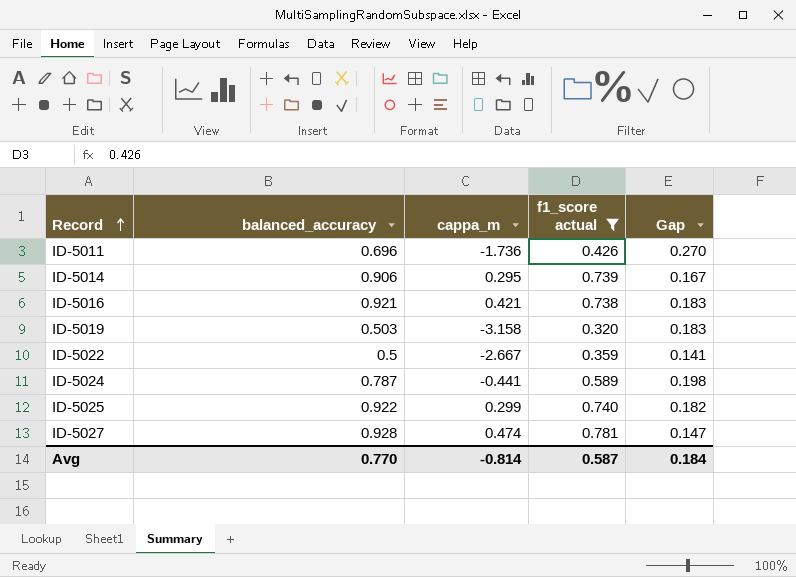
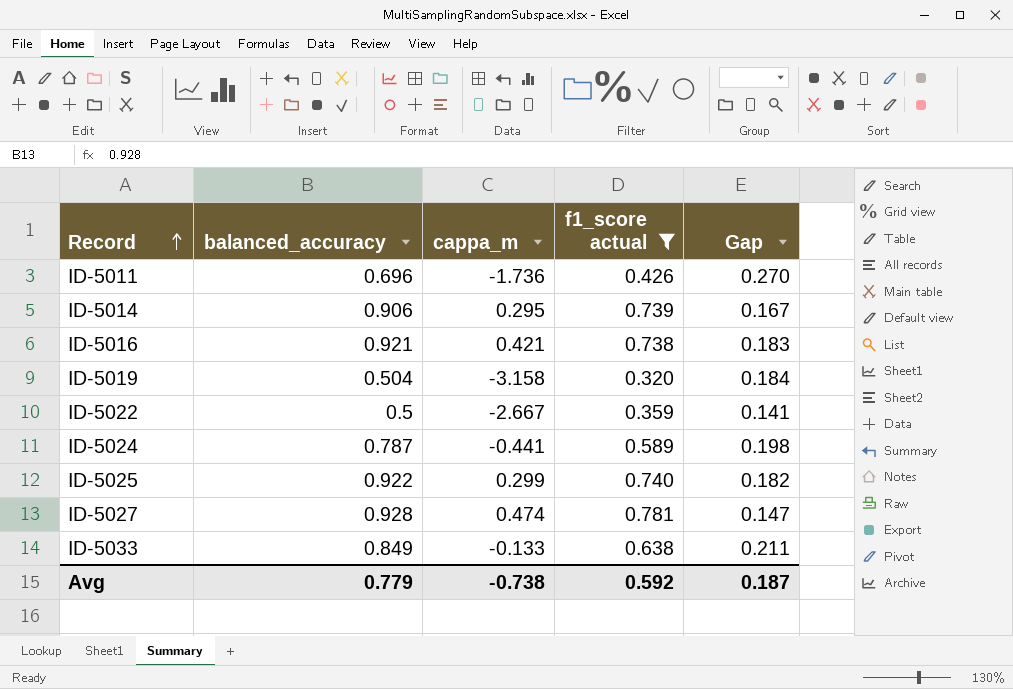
ID-5019 | balanced_accuracy: 0.503 -> 0.504
ID-5019 | Gap: 0.183 -> 0.184
row ID-5033: none -> 0.849 | -0.133 | 0.638 | 0.211
Avg | balanced_accuracy: 0.770 -> 0.779
Avg | cappa_m: -0.814 -> -0.738
Avg | f1_score actual: 0.587 -> 0.592
Avg | Gap: 0.184 -> 0.187

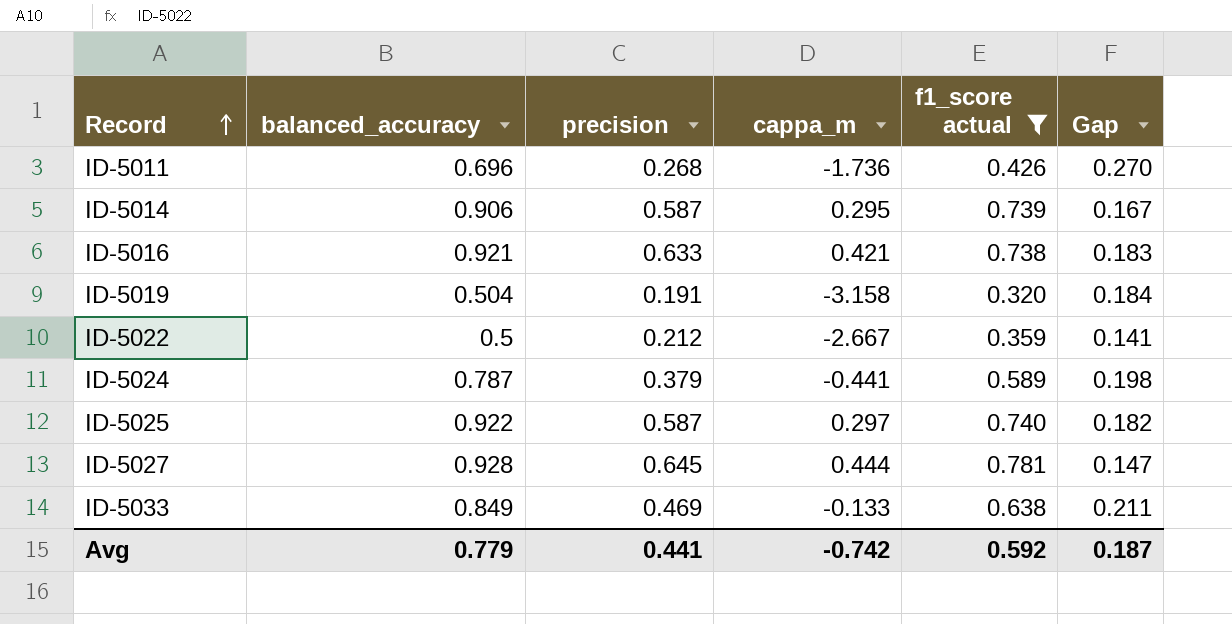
column precision | position: none -> 3
ID-5025 | cappa_m: 0.299 -> 0.297
ID-5027 | cappa_m: 0.474 -> 0.444
Avg | cappa_m: -0.738 -> -0.742

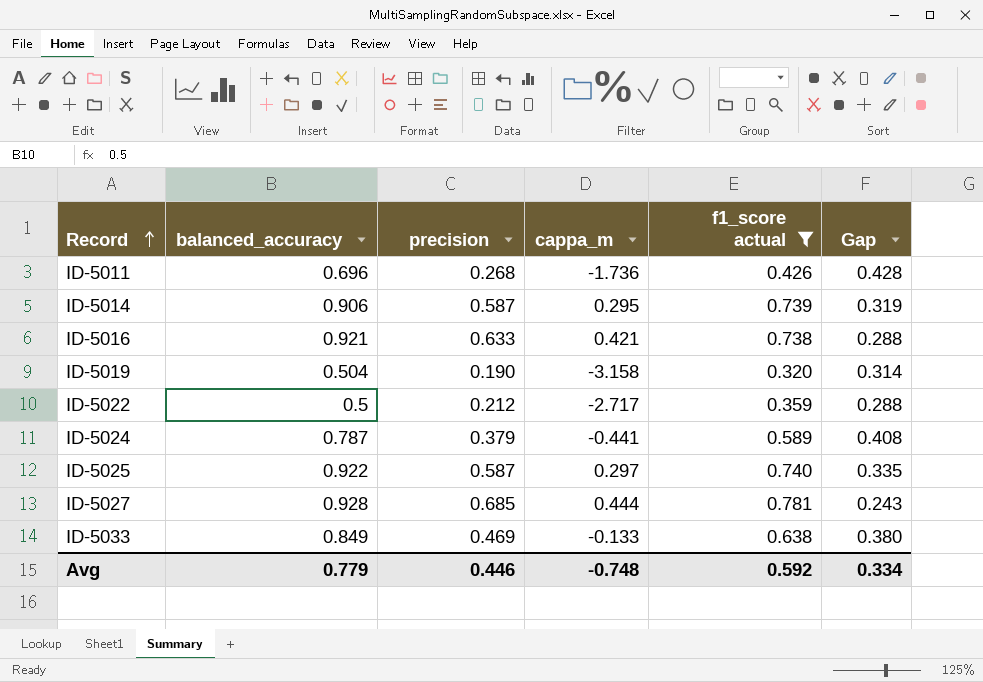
column Gap | formula: [balanced_accuracy] - [f1_score actual] -> [balanced_accuracy] - [precision]
ID-5019 | precision: 0.191 -> 0.190
ID-5022 | cappa_m: -2.667 -> -2.717
ID-5027 | precision: 0.645 -> 0.685
Avg | precision: 0.441 -> 0.446
Avg | cappa_m: -0.742 -> -0.748
Avg | Gap: 0.187 -> 0.334

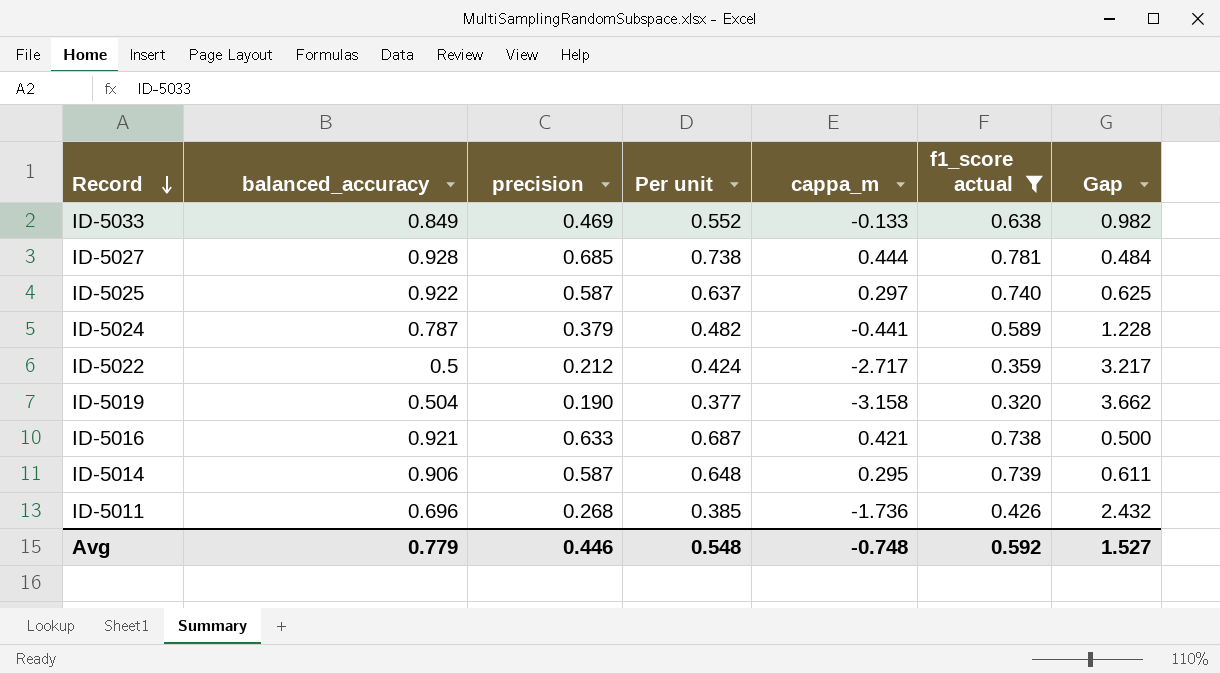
row order: Record ascending -> Record descending
column Per unit | formula: none -> [precision] / [balanced_accuracy]
column Gap | formula: [balanced_accuracy] - [precision] -> [balanced_accuracy] - [cappa_m]
Avg | Gap: 0.334 -> 1.527

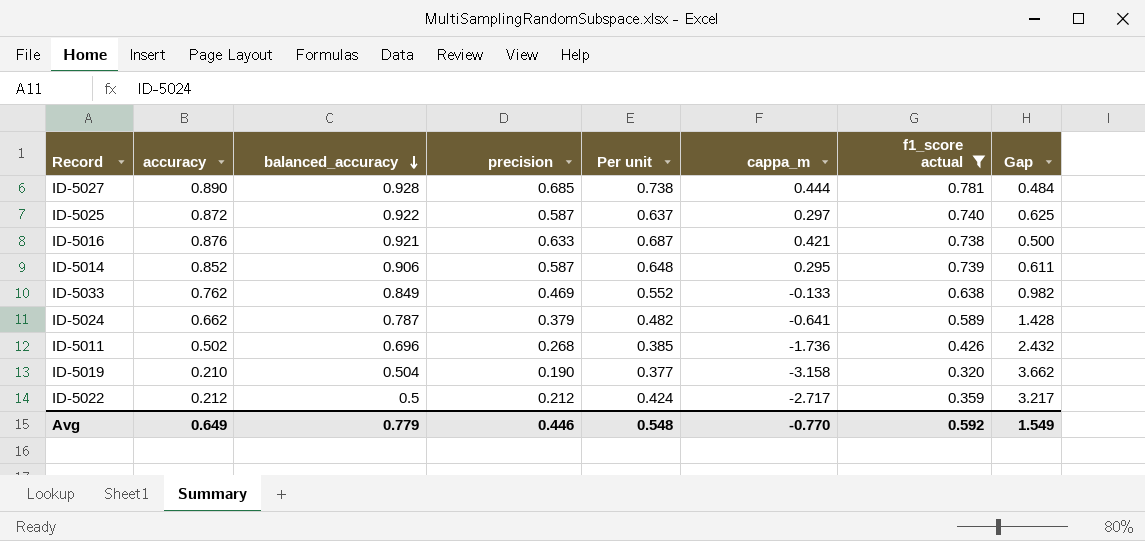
row order: Record descending -> balanced_accuracy descending
column accuracy | position: none -> 2
ID-5024 | cappa_m: -0.441 -> -0.641
ID-5024 | Gap: 1.228 -> 1.428
Avg | cappa_m: -0.748 -> -0.770
Avg | Gap: 1.527 -> 1.549

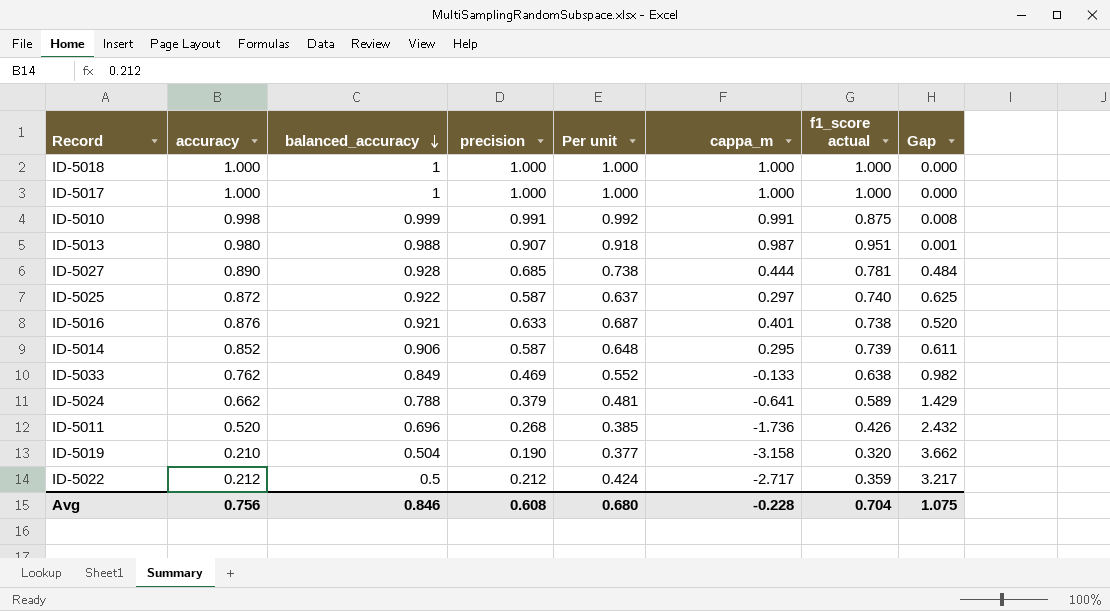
filter: f1_score actual <= 0.781 -> none
ID-5016 | cappa_m: 0.421 -> 0.401
ID-5016 | Gap: 0.500 -> 0.520
ID-5024 | balanced_accuracy: 0.787 -> 0.788
ID-5024 | Per unit: 0.482 -> 0.481
ID-5024 | Gap: 1.428 -> 1.429
ID-5011 | accuracy: 0.502 -> 0.520
Avg | accuracy: 0.649 -> 0.756
Avg | balanced_accuracy: 0.779 -> 0.846
Avg | precision: 0.446 -> 0.608
Avg | Per unit: 0.548 -> 0.680
Avg | cappa_m: -0.770 -> -0.228
Avg | f1_score actual: 0.592 -> 0.704
Avg | Gap: 1.549 -> 1.075

